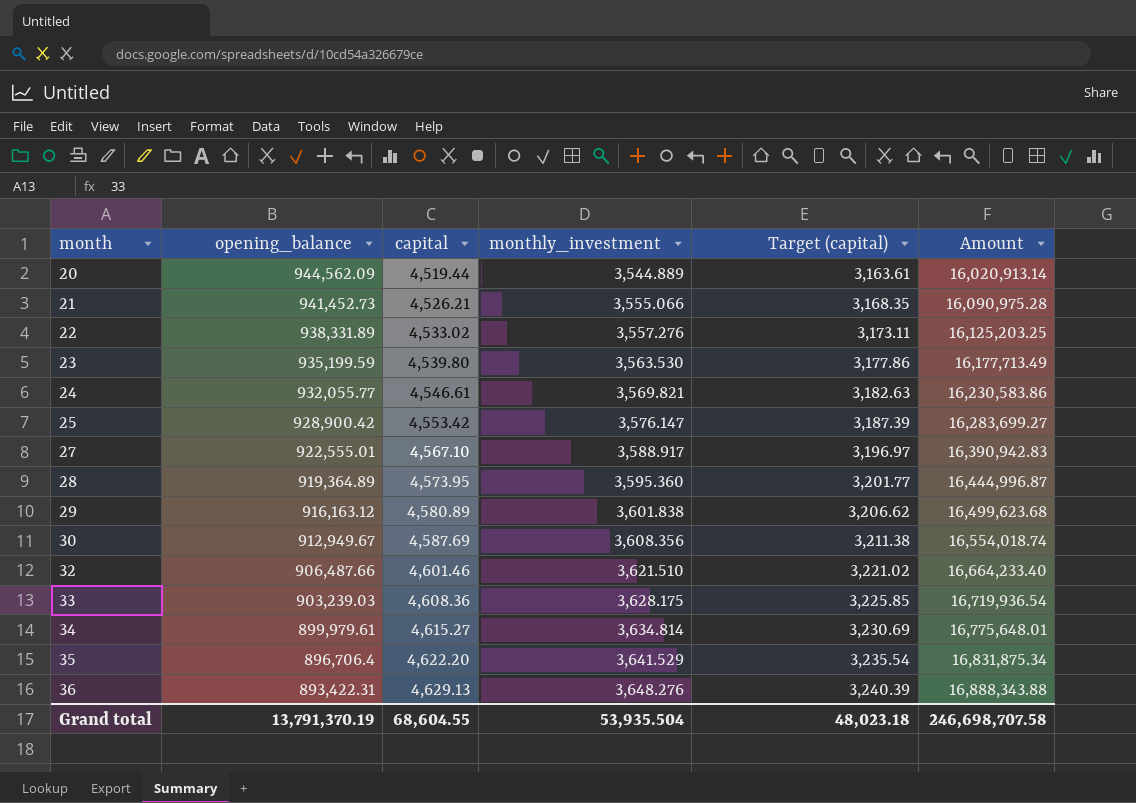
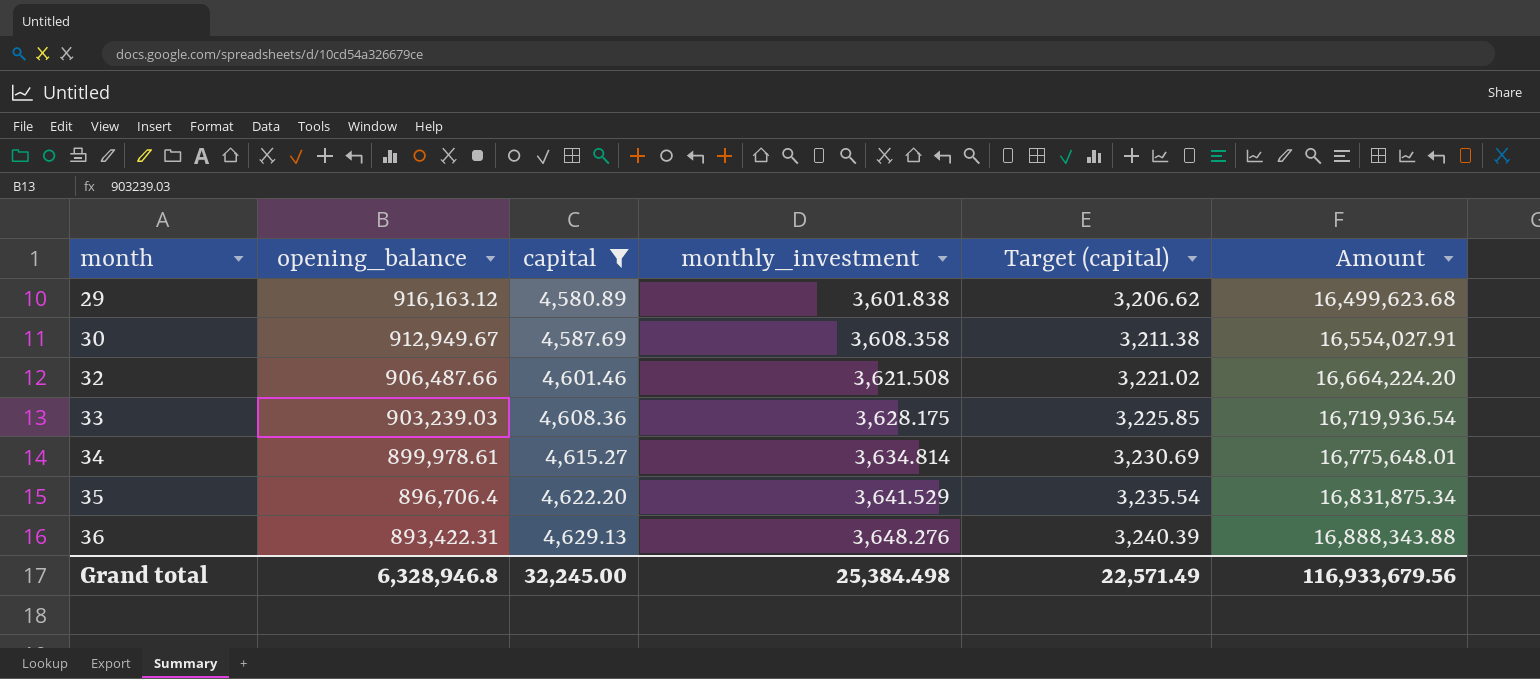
filter: none -> capital >= 4,580.89
30 | monthly_investment: 3,608.356 -> 3,608.358
30 | Amount: 16,554,018.74 -> 16,554,027.91
32 | monthly_investment: 3,621.510 -> 3,621.508
32 | Amount: 16,664,233.40 -> 16,664,224.20
34 | opening_balance: 899,979.61 -> 899,978.61
Grand total | opening_balance: 13,791,370.19 -> 6,328,946.8
Grand total | capital: 68,604.55 -> 32,245.00
Grand total | monthly_investment: 53,935.504 -> 25,384.498
Grand total | Target (capital): 48,023.18 -> 22,571.49
Grand total | Amount: 246,698,707.58 -> 116,933,679.56

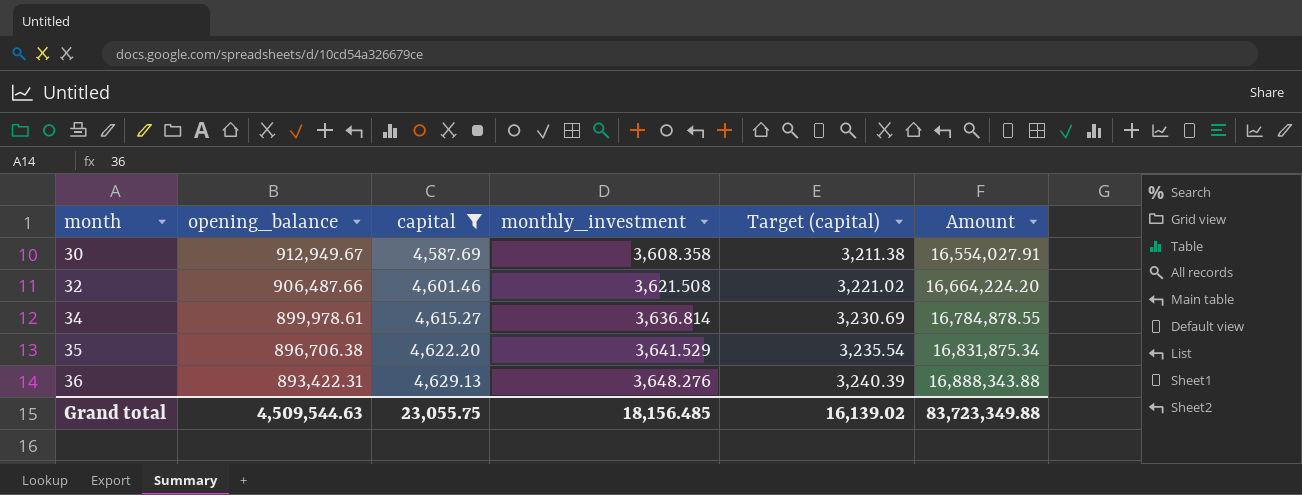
row 29: 916,163.12 | 4,580.89 | 3,601.838 | 3,206.62 | 16,499,623.68 -> none
row 33: 903,239.03 | 4,608.36 | 3,628.175 | 3,225.85 | 16,719,936.54 -> none
34 | monthly_investment: 3,634.814 -> 3,636.814
34 | Amount: 16,775,648.01 -> 16,784,878.55
35 | opening_balance: 896,706.4 -> 896,706.38
Grand total | opening_balance: 6,328,946.8 -> 4,509,544.63
Grand total | capital: 32,245.00 -> 23,055.75
Grand total | monthly_investment: 25,384.498 -> 18,156.485
Grand total | Target (capital): 22,571.49 -> 16,139.02
Grand total | Amount: 116,933,679.56 -> 83,723,349.88

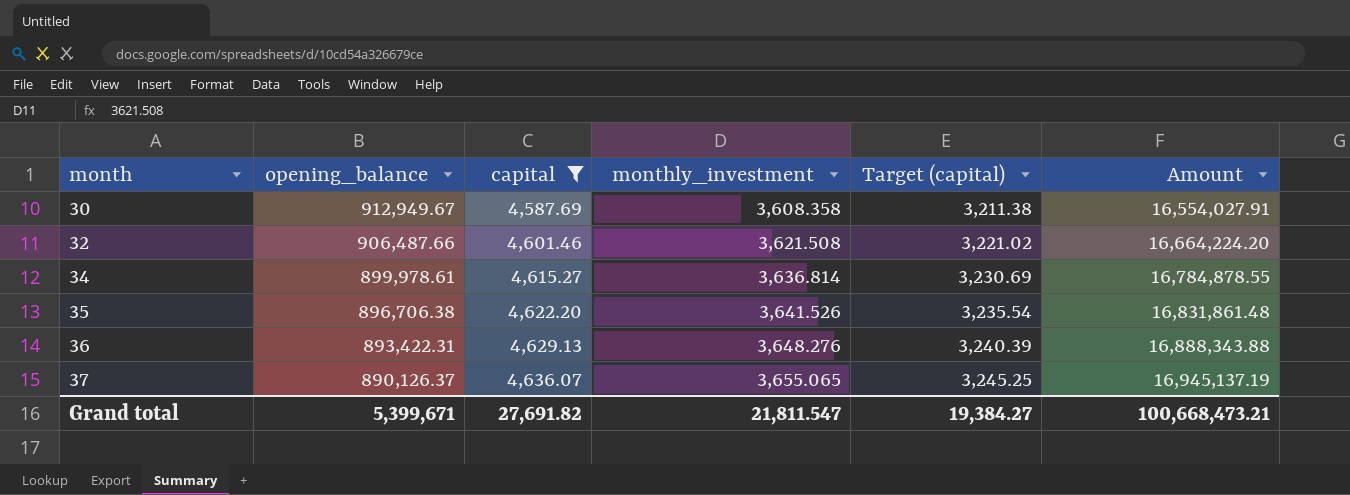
35 | monthly_investment: 3,641.529 -> 3,641.526
35 | Amount: 16,831,875.34 -> 16,831,861.48
row 37: none -> 890,126.37 | 4,636.07 | 3,655.065 | 3,245.25 | 16,945,137.19
Grand total | opening_balance: 4,509,544.63 -> 5,399,671
Grand total | capital: 23,055.75 -> 27,691.82
Grand total | monthly_investment: 18,156.485 -> 21,811.547
Grand total | Target (capital): 16,139.02 -> 19,384.27
Grand total | Amount: 83,723,349.88 -> 100,668,473.21

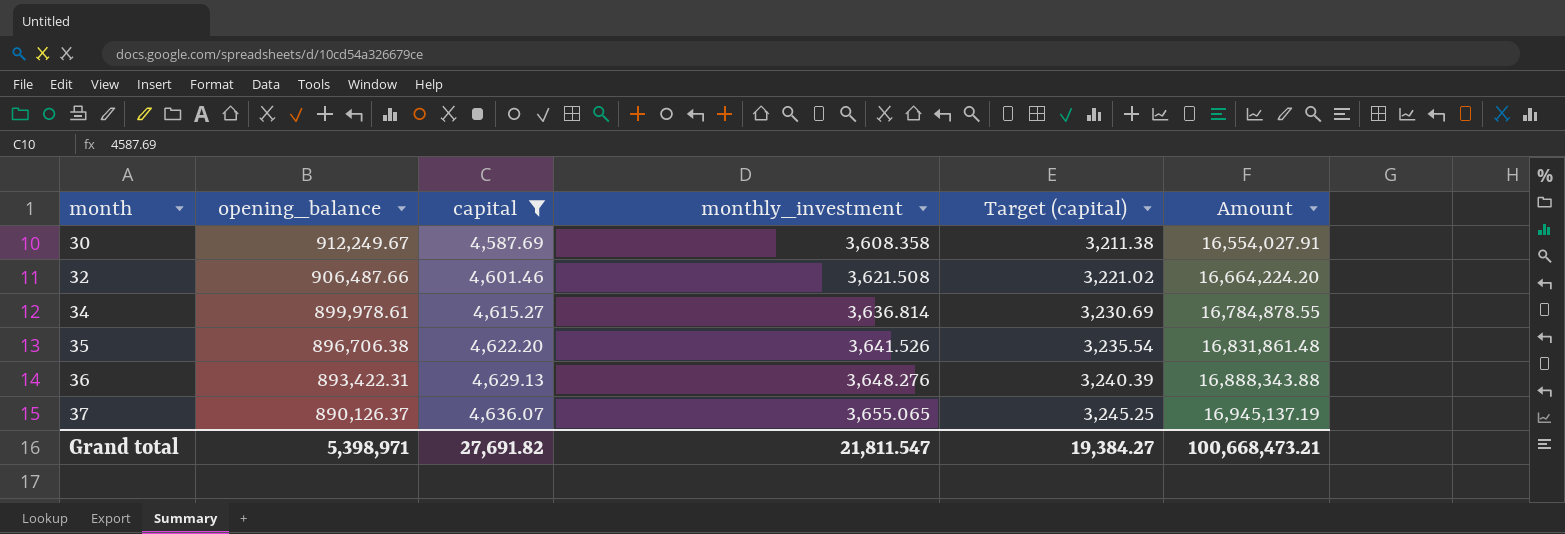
30 | opening_balance: 912,949.67 -> 912,249.67
Grand total | opening_balance: 5,399,671 -> 5,398,971

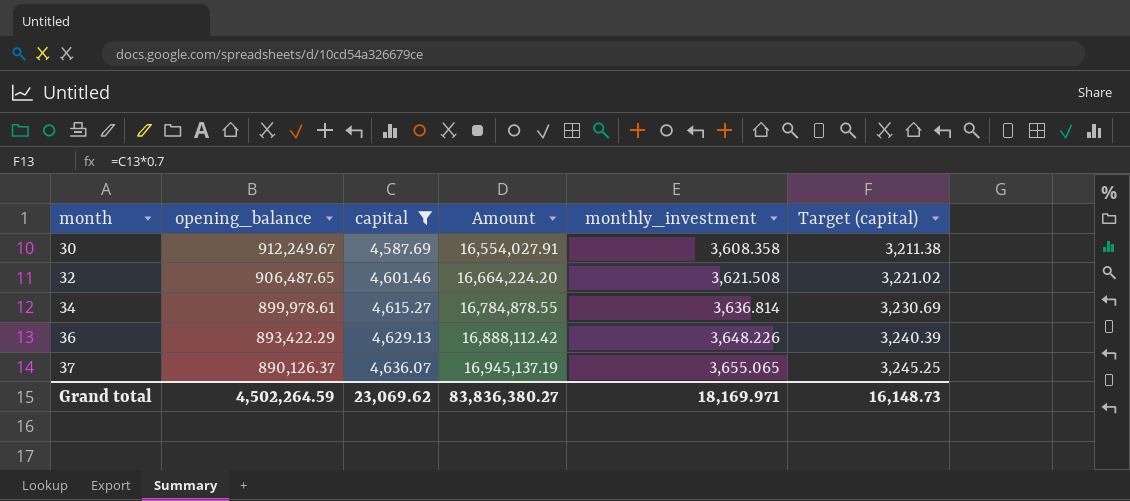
column Amount | position: 6 -> 4
row 35: 896,706.38 | 4,622.20 | 3,641.526 | 3,235.54 | 16,831,861.48 -> none
32 | opening_balance: 906,487.66 -> 906,487.65
36 | opening_balance: 893,422.31 -> 893,422.29
36 | Amount: 16,888,343.88 -> 16,888,112.42
36 | monthly_investment: 3,648.276 -> 3,648.226
Grand total | opening_balance: 5,398,971 -> 4,502,264.59
Grand total | capital: 27,691.82 -> 23,069.62
Grand total | Amount: 100,668,473.21 -> 83,836,380.27
Grand total | monthly_investment: 21,811.547 -> 18,169.971
Grand total | Target (capital): 19,384.27 -> 16,148.73

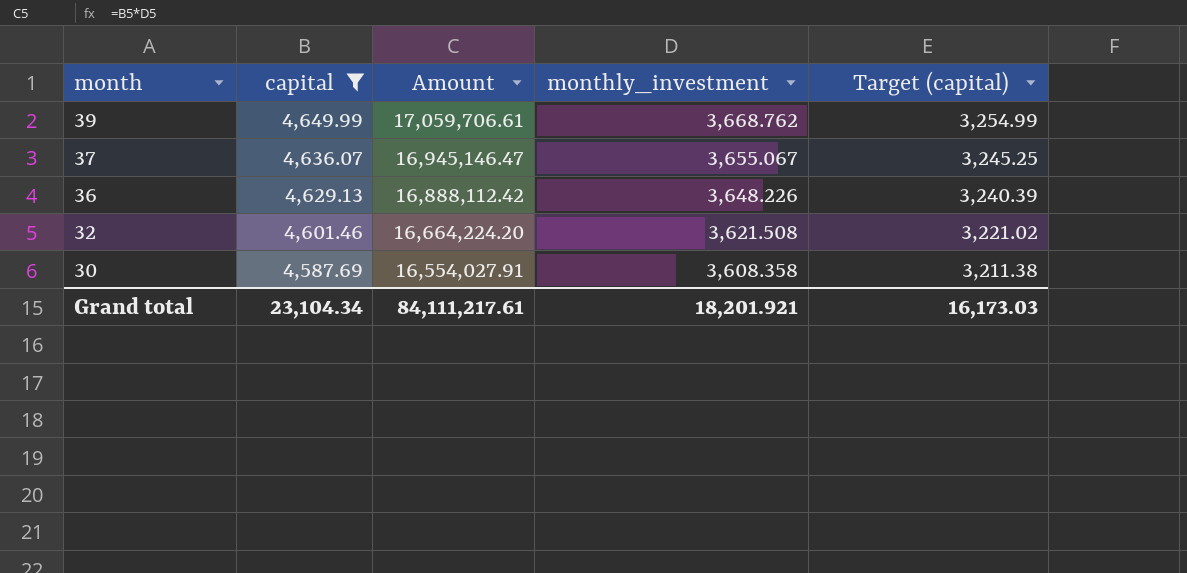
row order: month ascending -> month descending
column opening_balance | position: 2 -> none
row 34: 899,978.61 | 4,615.27 | 16,784,878.55 | 3,636.814 | 3,230.69 -> none
row 39: none -> 4,649.99 | 17,059,706.61 | 3,668.762 | 3,254.99
37 | Amount: 16,945,137.19 -> 16,945,146.47
37 | monthly_investment: 3,655.065 -> 3,655.067
Grand total | capital: 23,069.62 -> 23,104.34
Grand total | Amount: 83,836,380.27 -> 84,111,217.61
Grand total | monthly_investment: 18,169.971 -> 18,201.921
Grand total | Target (capital): 16,148.73 -> 16,173.03

